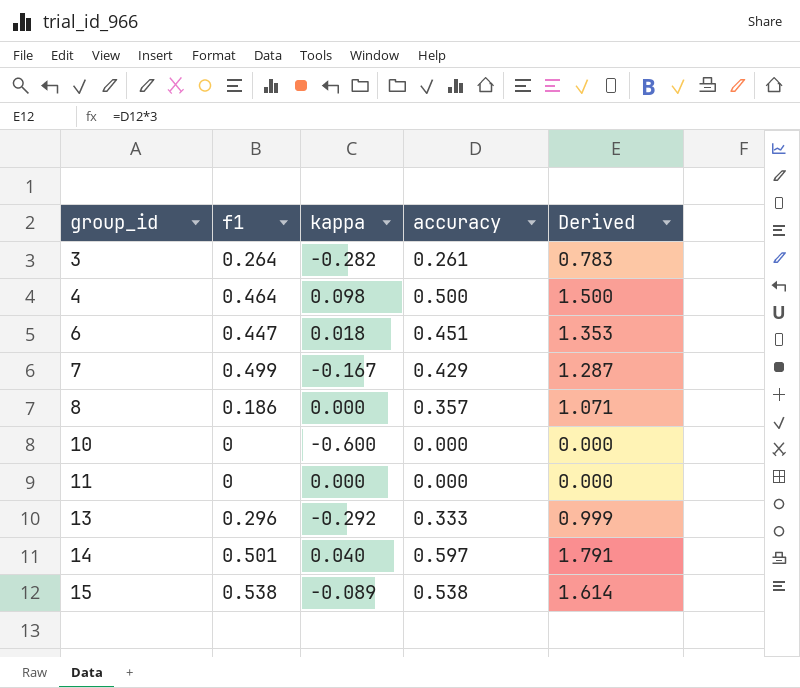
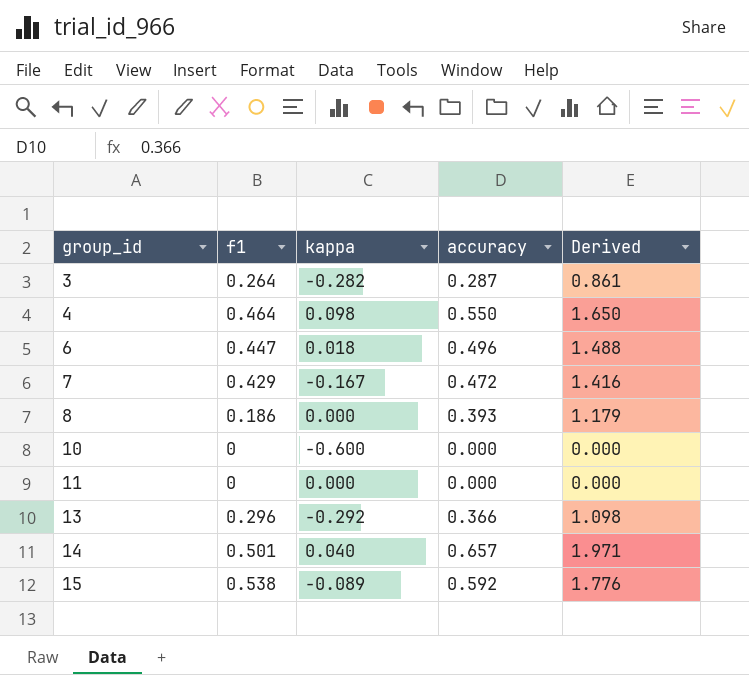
3 | accuracy: 0.261 -> 0.287
3 | Derived: 0.783 -> 0.861
4 | accuracy: 0.500 -> 0.550
4 | Derived: 1.500 -> 1.650
6 | accuracy: 0.451 -> 0.496
6 | Derived: 1.353 -> 1.488
7 | f1: 0.499 -> 0.429
7 | accuracy: 0.429 -> 0.472
7 | Derived: 1.287 -> 1.416
8 | accuracy: 0.357 -> 0.393
8 | Derived: 1.071 -> 1.179
13 | accuracy: 0.333 -> 0.366
13 | Derived: 0.999 -> 1.098
14 | accuracy: 0.597 -> 0.657
14 | Derived: 1.791 -> 1.971
15 | accuracy: 0.538 -> 0.592
15 | Derived: 1.614 -> 1.776

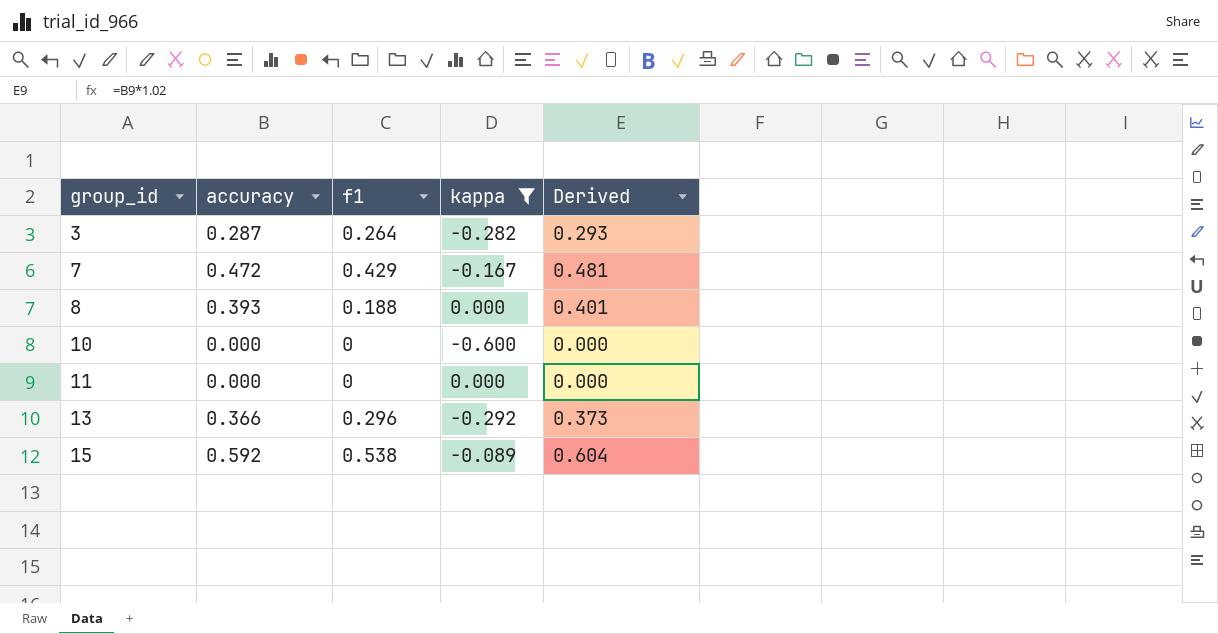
filter: none -> kappa <= 0.000
column accuracy | position: 4 -> 2
column Derived | formula: [accuracy] * 3 -> [accuracy] * 1.02
8 | f1: 0.186 -> 0.188

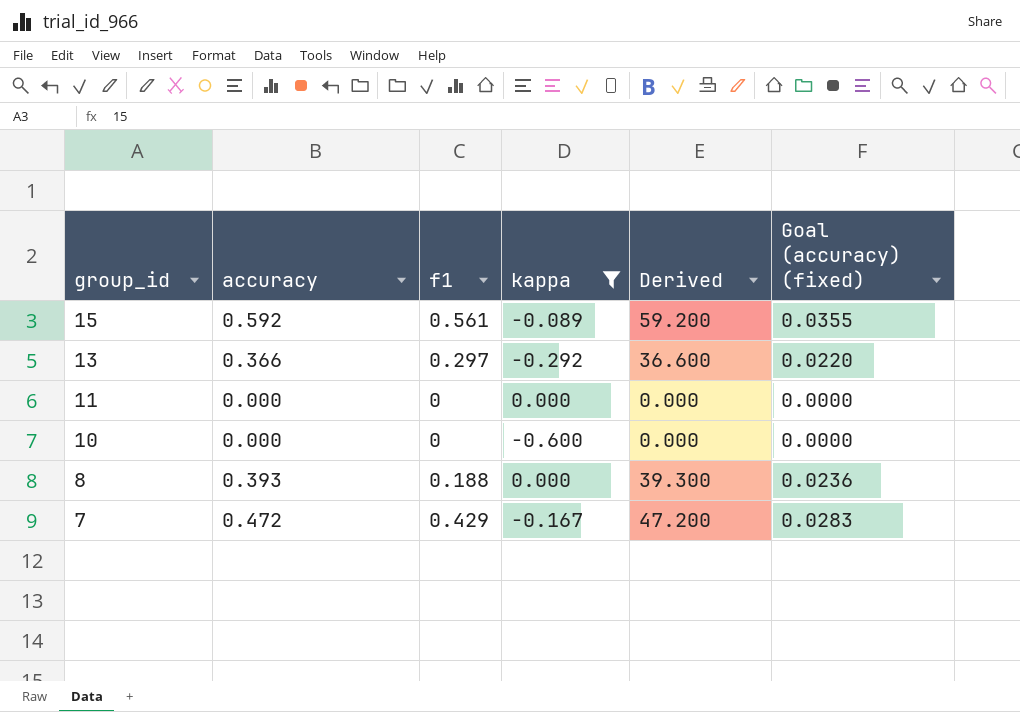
row order: group_id ascending -> group_id descending
column Derived | formula: [accuracy] * 1.02 -> [accuracy] * 100
column Goal (accuracy) (fixed) | formula: none -> [accuracy] * 0.06
row 3: 0.287 | 0.264 | -0.282 | 0.293 -> none
15 | f1: 0.538 -> 0.561
13 | f1: 0.296 -> 0.297

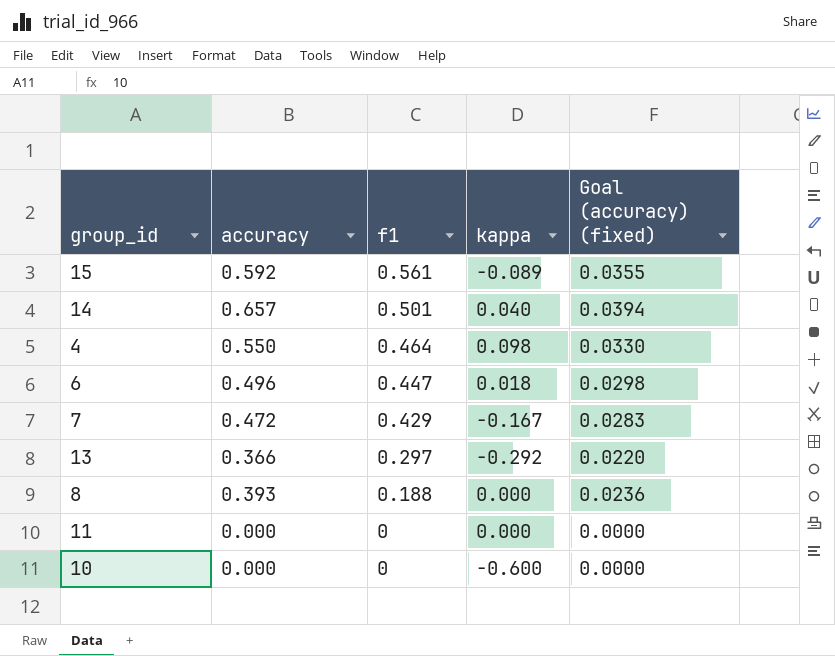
filter: kappa <= 0.000 -> none
row order: group_id descending -> f1 descending
column Derived | formula: [accuracy] * 100 -> none

